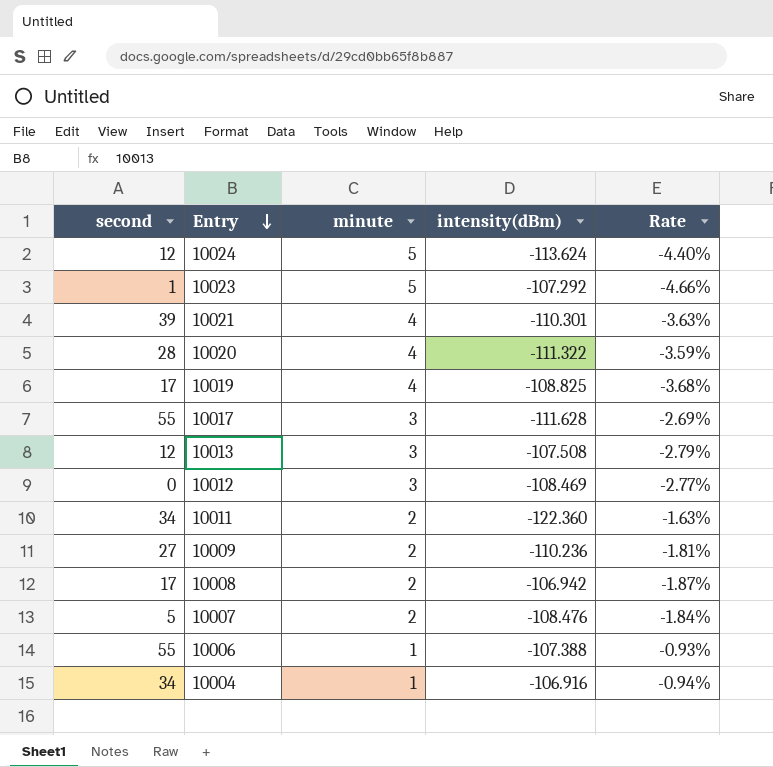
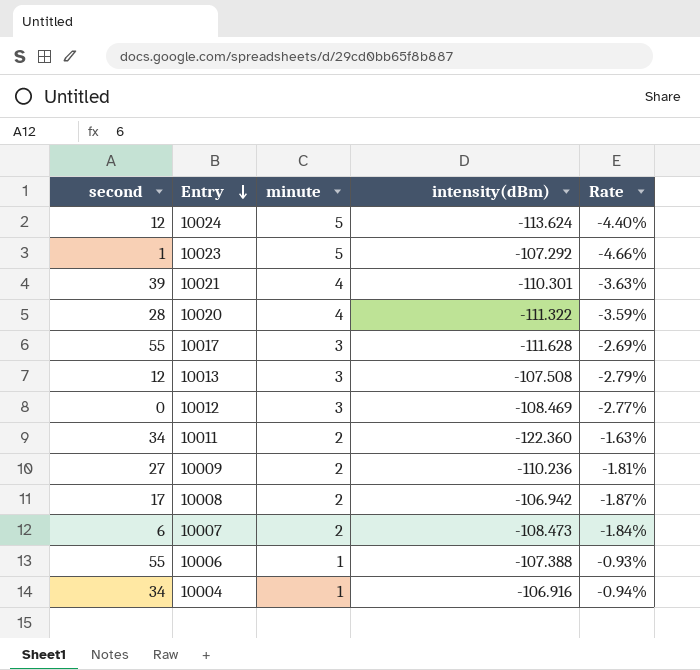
row 10019: 17 | 4 | -108.825 | -3.68% -> none
10007 | second: 5 -> 6
10007 | intensity(dBm): -108.476 -> -108.473

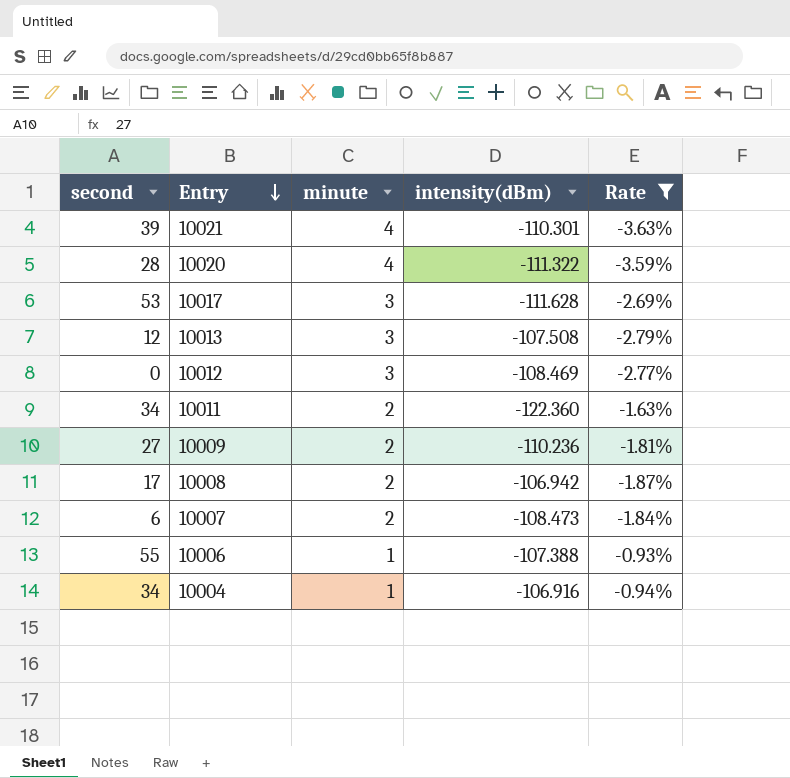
filter: none -> Rate >= -3.63%
10017 | second: 55 -> 53

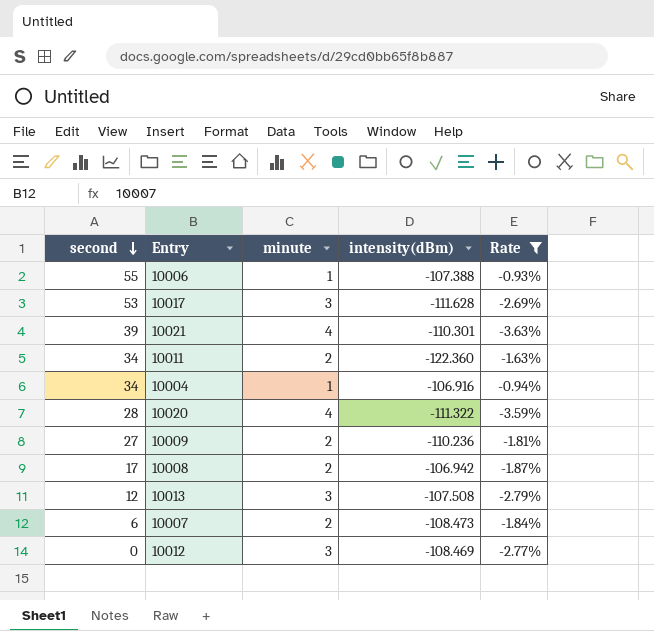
row order: Entry descending -> second descending

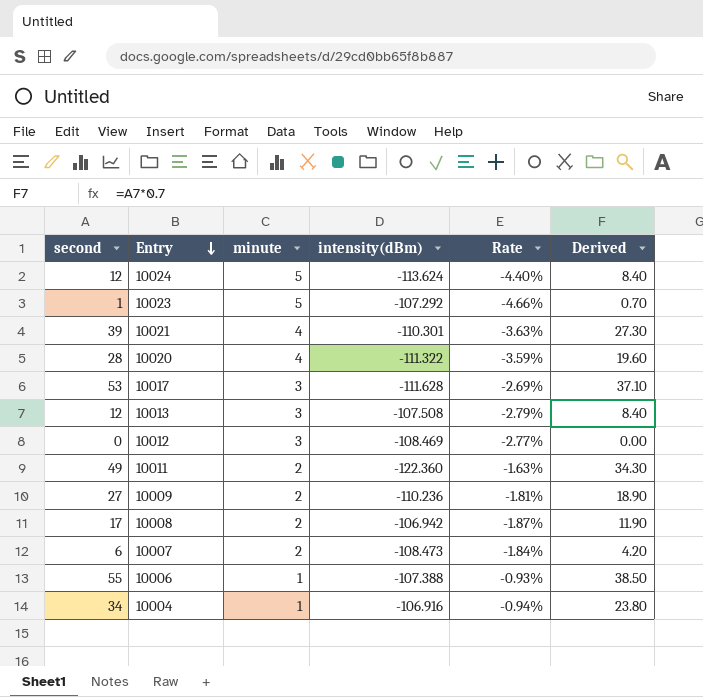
filter: Rate >= -3.63% -> none
row order: second descending -> Entry descending
column Derived | formula: none -> [second] * 0.7
10011 | second: 34 -> 49

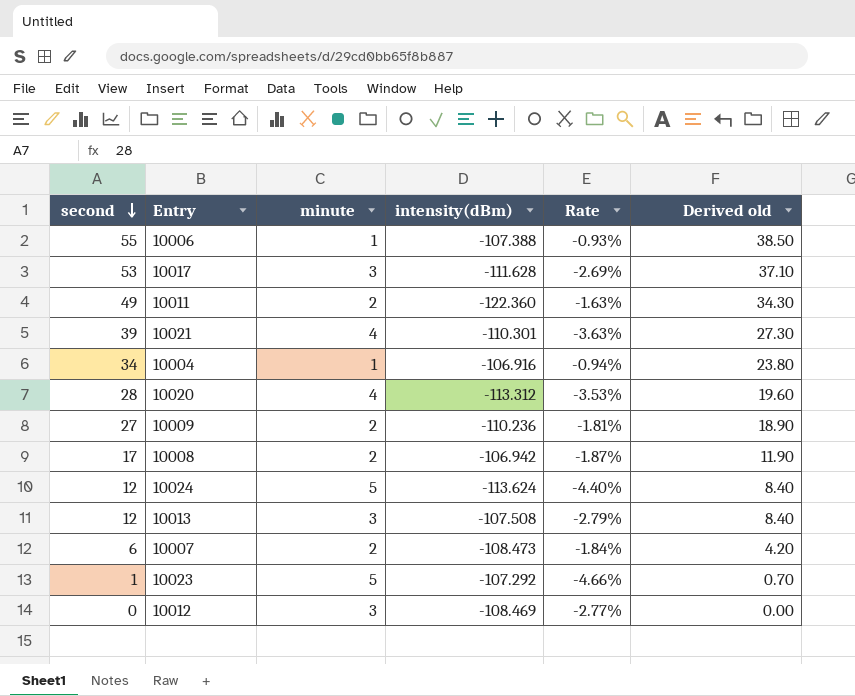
row order: Entry descending -> second descending
column name: Derived -> Derived old
10020 | intensity(dBm): -111.322 -> -113.312
10020 | Rate: -3.59% -> -3.53%

